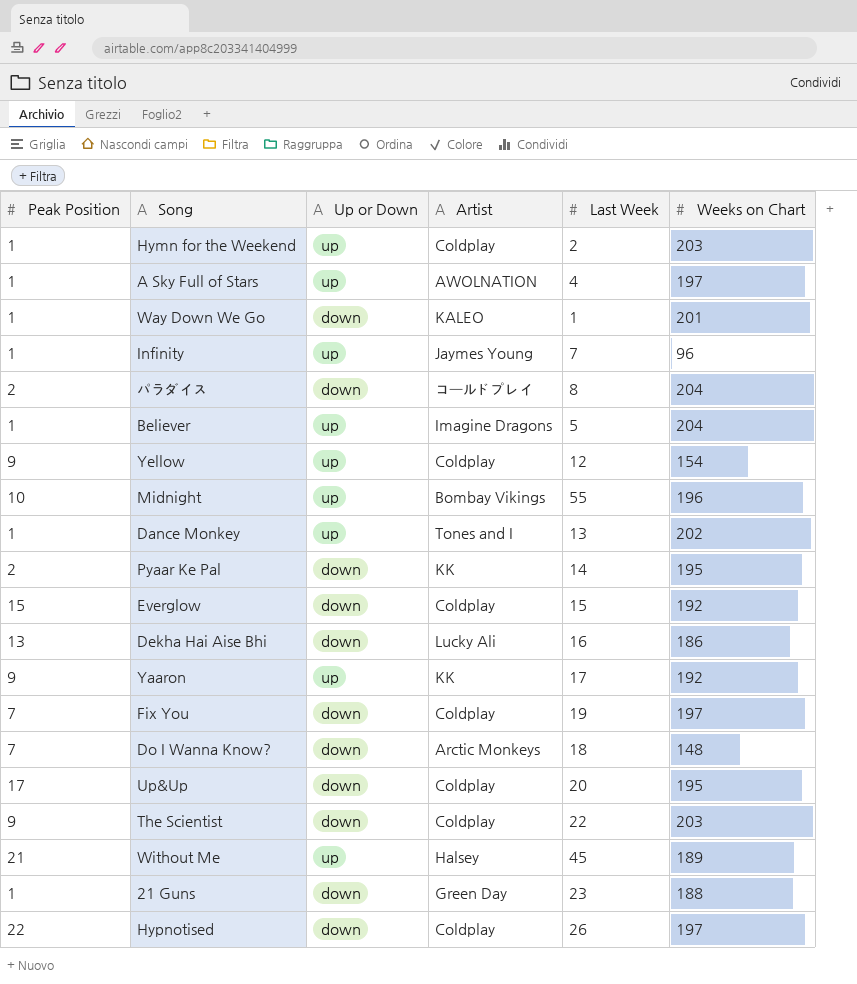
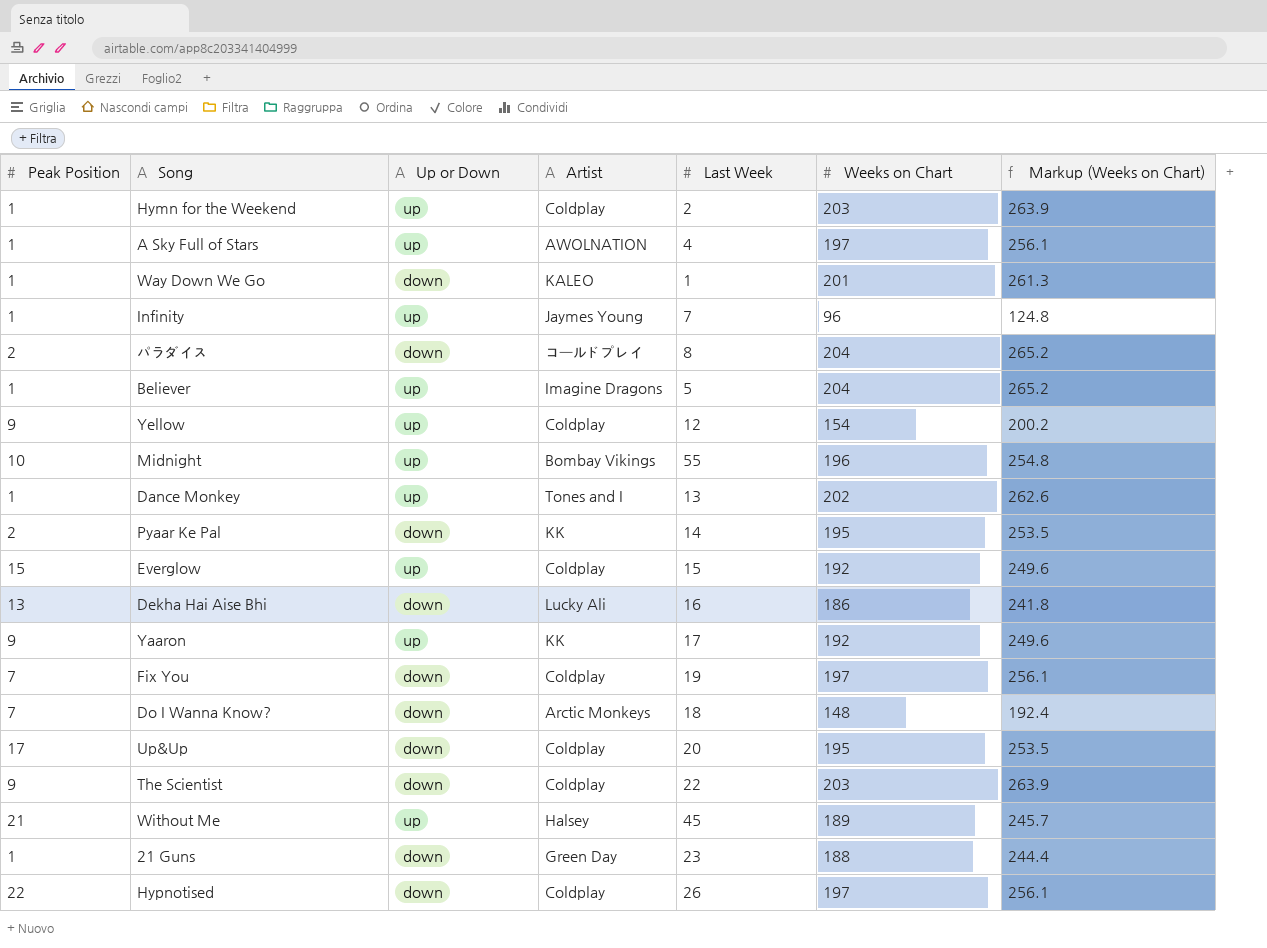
column Markup (Weeks on Chart) | formula: none -> [Weeks on Chart] * 1.3
Everglow | Up or Down: down -> up

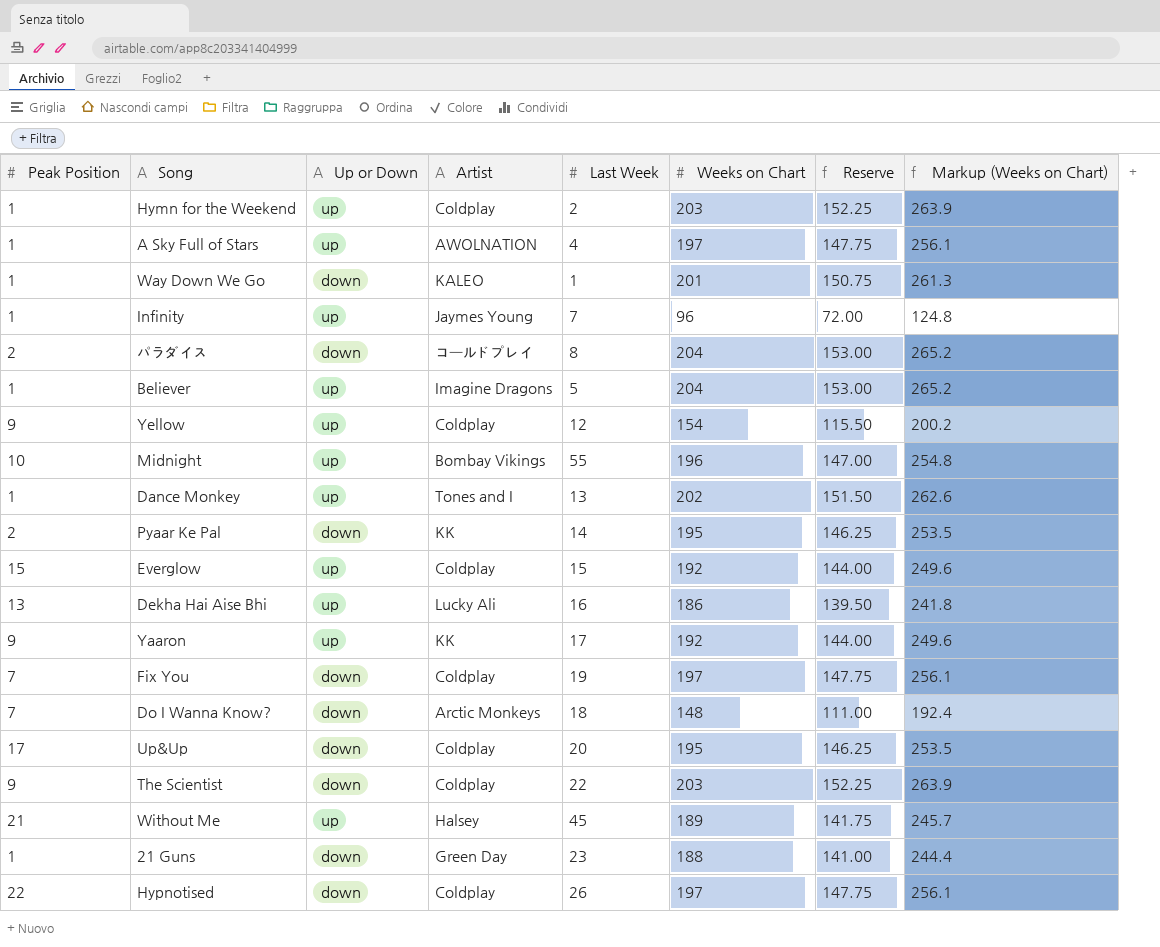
column Reserve | formula: none -> [Weeks on Chart] * 0.75
Dekha Hai Aise Bhi | Up or Down: down -> up

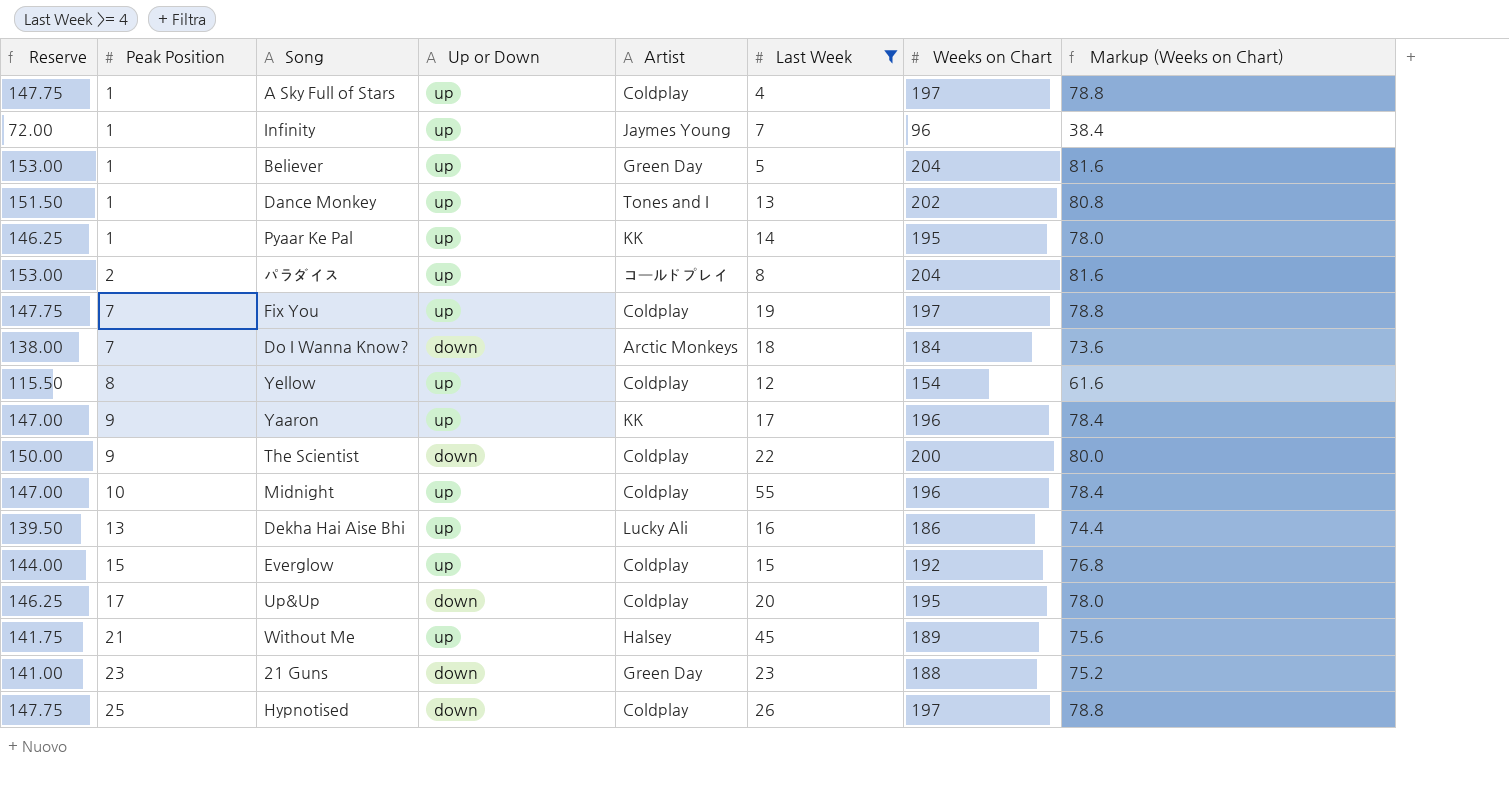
filter: none -> Last Week >= 4
row order: none -> Peak Position ascending
column Reserve | position: 7 -> 1
column Markup (Weeks on Chart) | formula: [Weeks on Chart] * 1.3 -> [Weeks on Chart] * 0.4
A Sky Full of Stars | Artist: AWOLNATION -> Coldplay
Believer | Artist: Imagine Dragons -> Green Day
Pyaar Ke Pal | Peak Position: 2 -> 1
Pyaar Ke Pal | Up or Down: down -> up
パラダイス | Up or Down: down -> up
Fix You | Up or Down: down -> up
Do I Wanna Know? | Reserve: 111.00 -> 138.00
Do I Wanna Know? | Weeks on Chart: 148 -> 184
Yellow | Peak Position: 9 -> 8
Yaaron | Reserve: 144.00 -> 147.00
Yaaron | Weeks on Chart: 192 -> 196
The Scientist | Reserve: 152.25 -> 150.00
The Scientist | Weeks on Chart: 203 -> 200
Midnight | Artist: Bombay Vikings -> Coldplay
21 Guns | Peak Position: 1 -> 23
Hypnotised | Peak Position: 22 -> 25

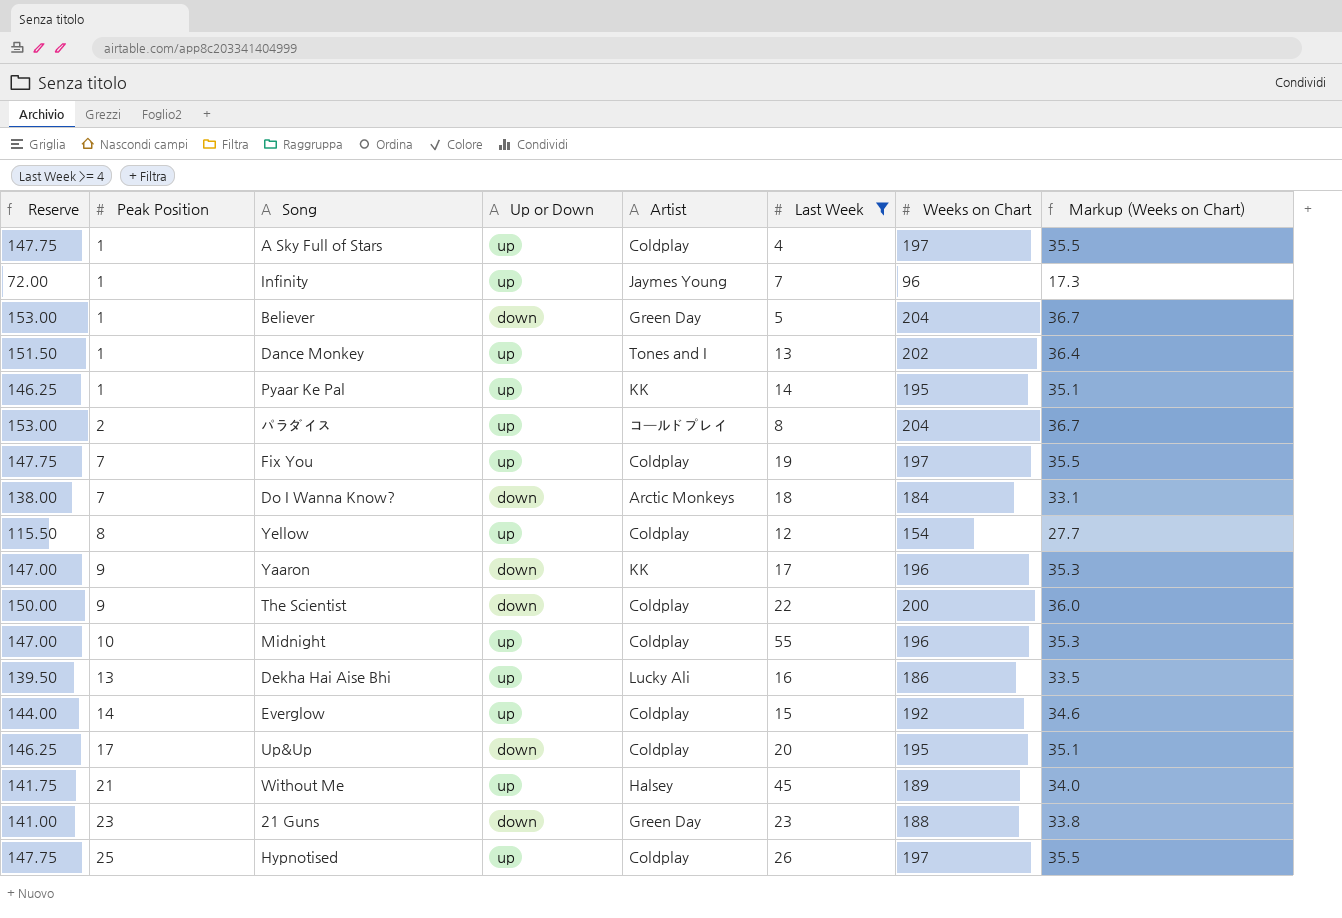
column Markup (Weeks on Chart) | formula: [Weeks on Chart] * 0.4 -> [Weeks on Chart] * 0.18
Believer | Up or Down: up -> down
Yaaron | Up or Down: up -> down
Everglow | Peak Position: 15 -> 14
Hypnotised | Up or Down: down -> up

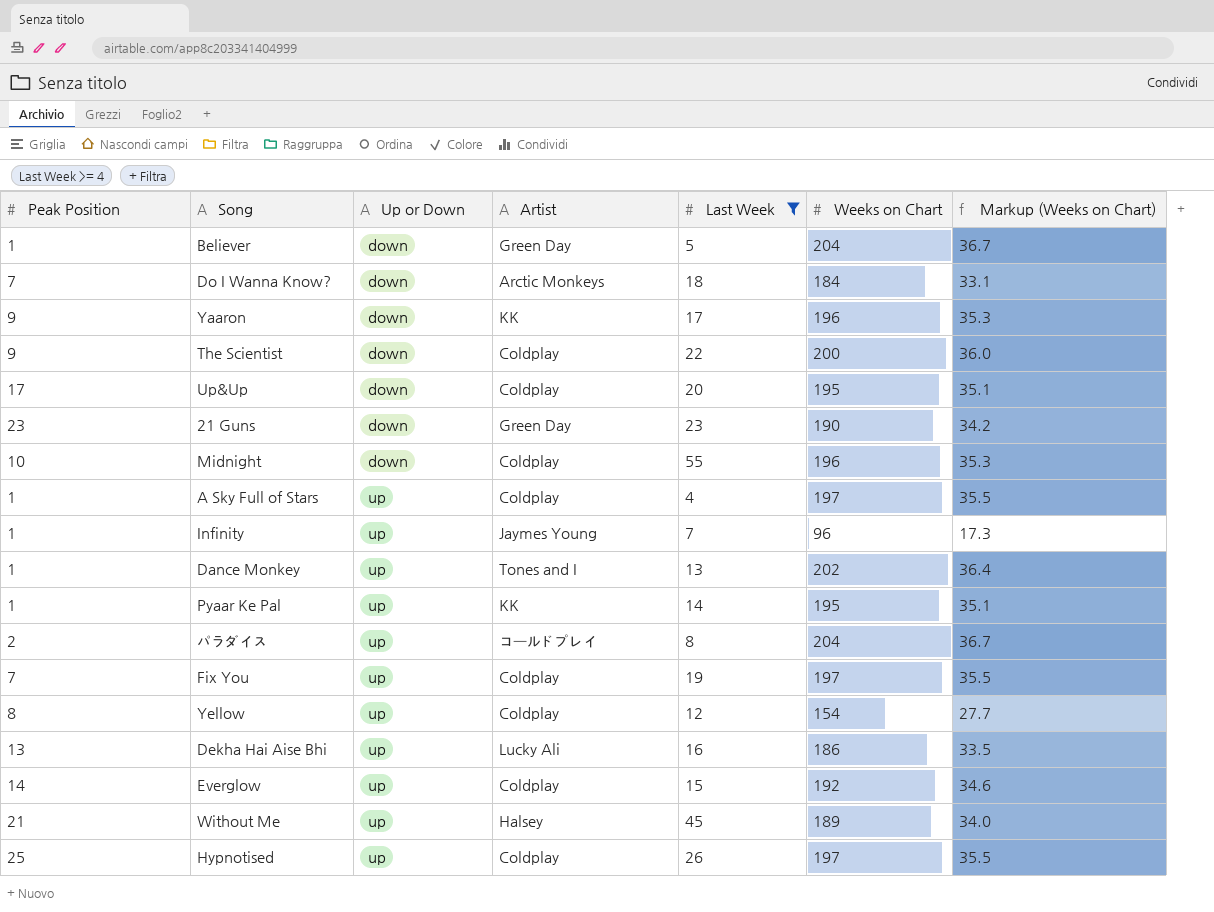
row order: Peak Position ascending -> Up or Down ascending
column Reserve | formula: [Weeks on Chart] * 0.75 -> none
21 Guns | Weeks on Chart: 188 -> 190
21 Guns | Markup (Weeks on Chart): 33.8 -> 34.2
Midnight | Up or Down: up -> down

